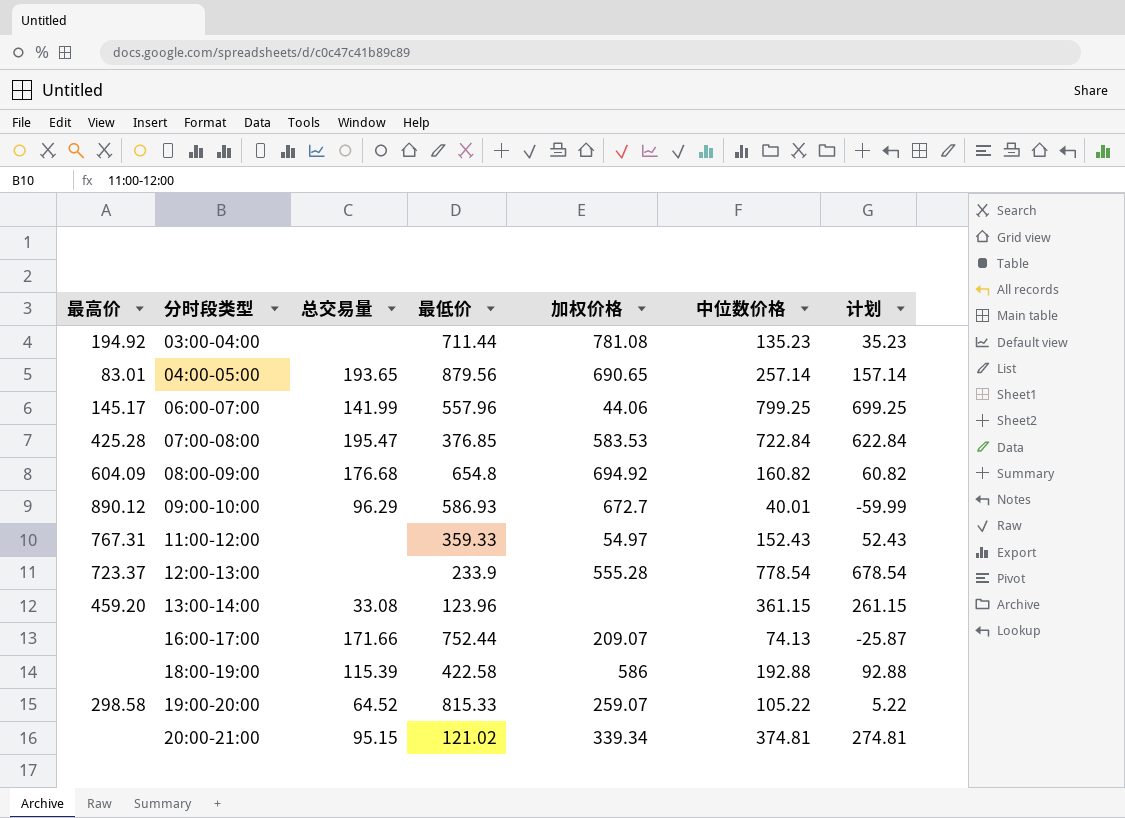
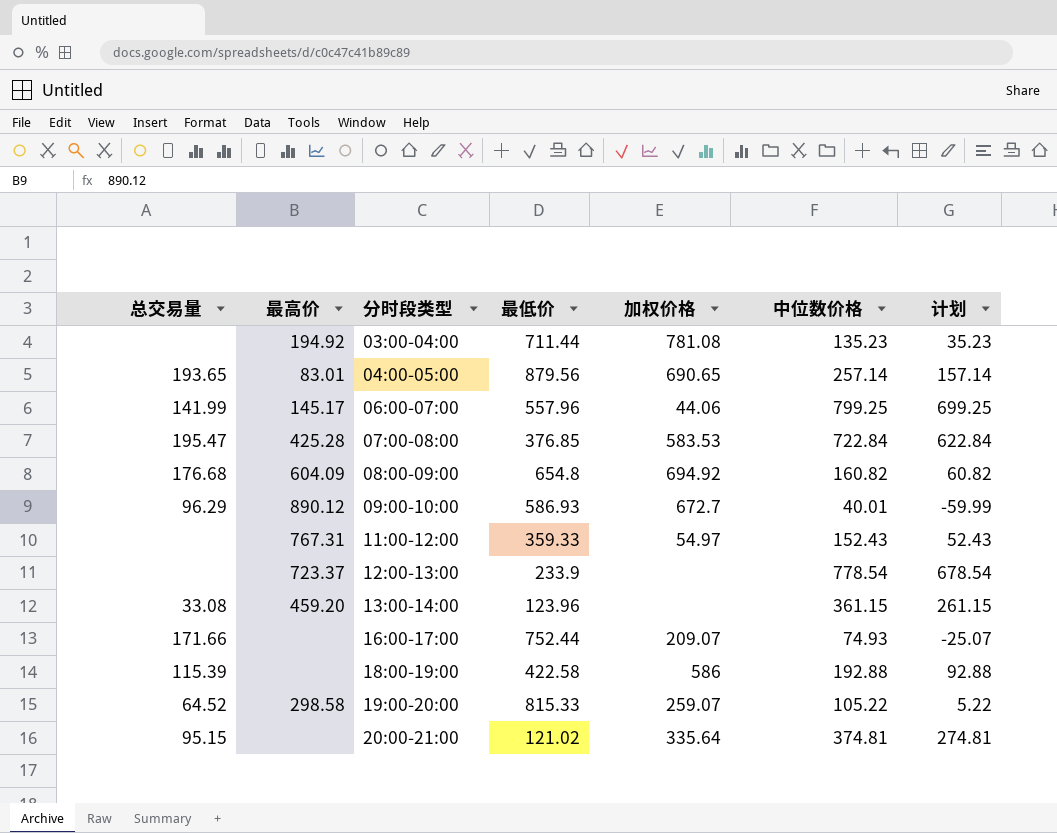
column 总交易量 | position: 3 -> 1
12:00-13:00 | 加权价格: 555.28 -> none
16:00-17:00 | 中位数价格: 74.13 -> 74.93
16:00-17:00 | 计划: -25.87 -> -25.07
20:00-21:00 | 加权价格: 339.34 -> 335.64

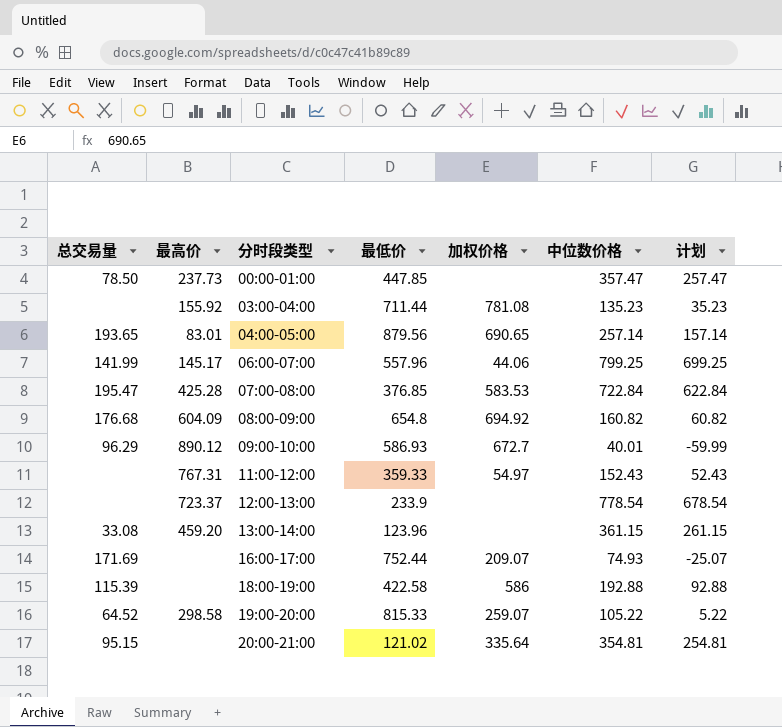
row 00:00-01:00: none -> 78.50 | 237.73 | 447.85 | none | 357.47 | 257.47
03:00-04:00 | 最高价: 194.92 -> 155.92
16:00-17:00 | 总交易量: 171.66 -> 171.69
20:00-21:00 | 中位数价格: 374.81 -> 354.81
20:00-21:00 | 计划: 274.81 -> 254.81

